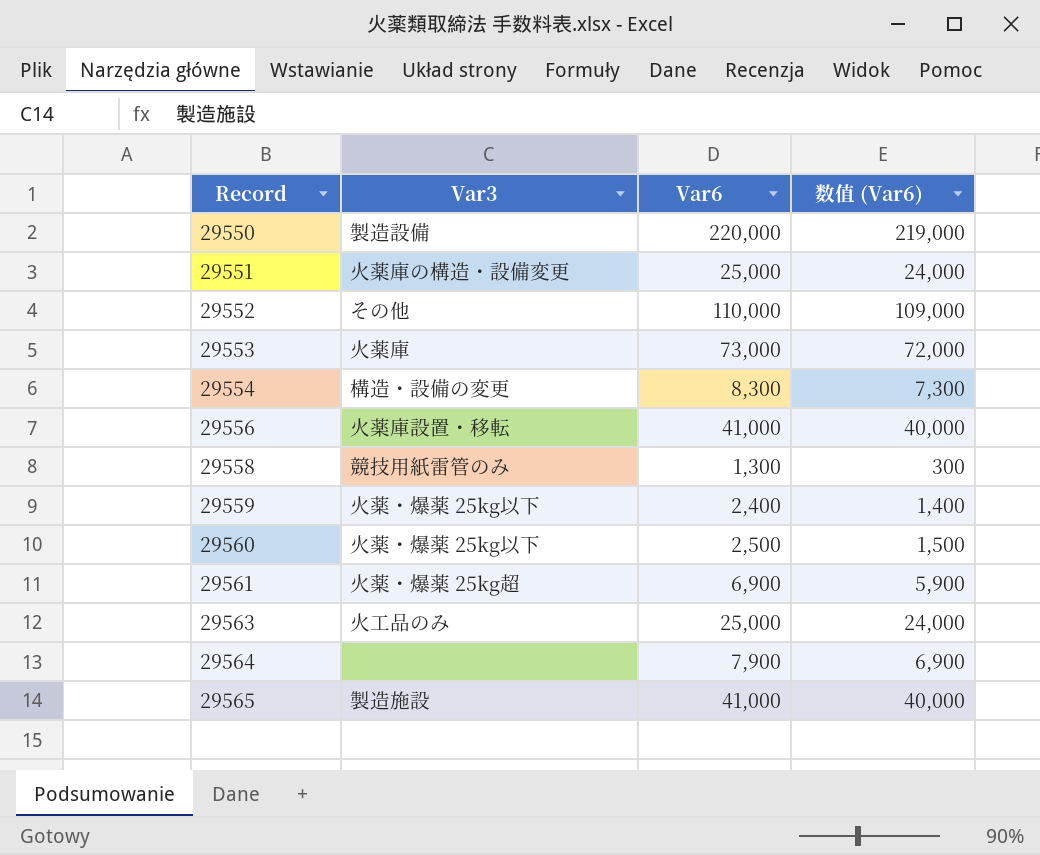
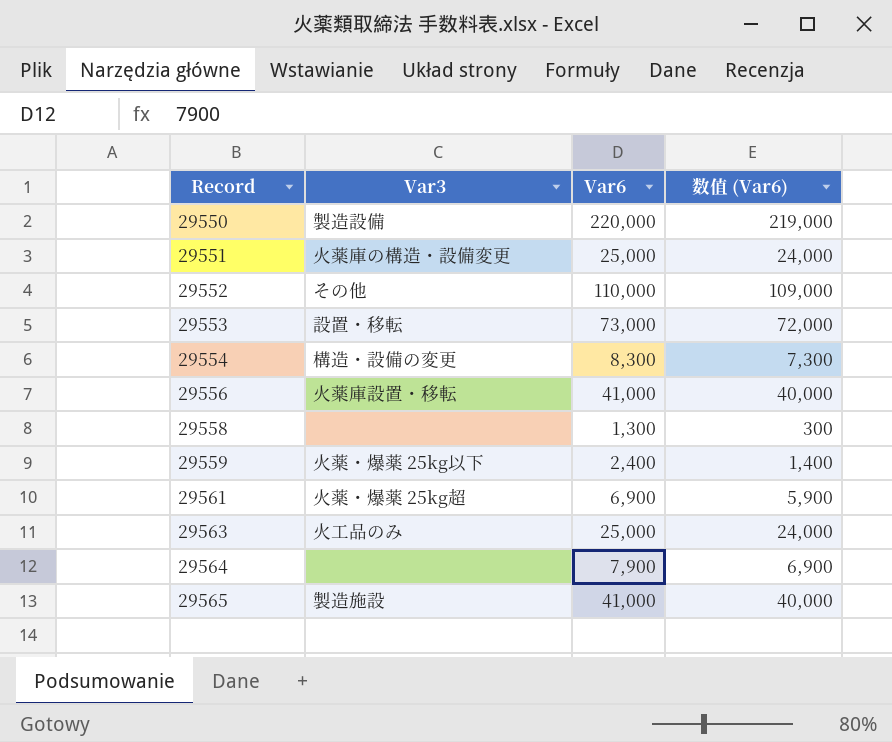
row 29560: 火薬・爆薬 25kg以下 | 2,500 | 1,500 -> none
29553 | Var3: 火薬庫 -> 設置・移転
29558 | Var3: 競技用紙雷管のみ -> none

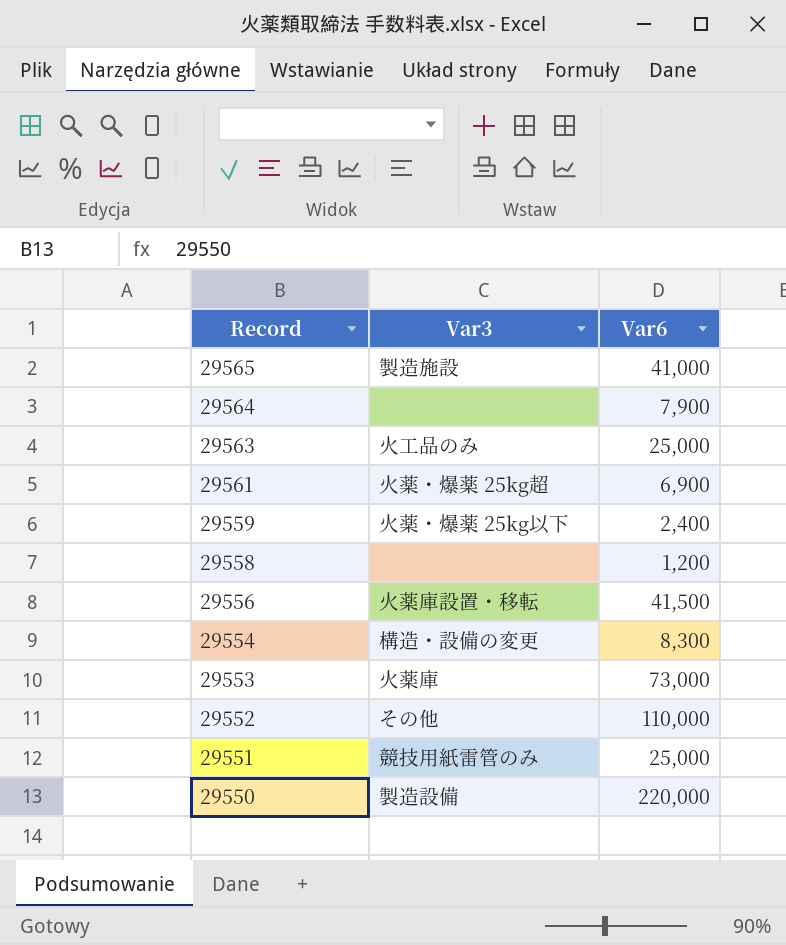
row order: Record ascending -> Record descending
column 数值 (Var6) | formula: [Var6] - 1000 -> none
29558 | Var6: 1,300 -> 1,200
29556 | Var6: 41,000 -> 41,500
29553 | Var3: 設置・移転 -> 火薬庫
29551 | Var3: 火薬庫の構造・設備変更 -> 競技用紙雷管のみ

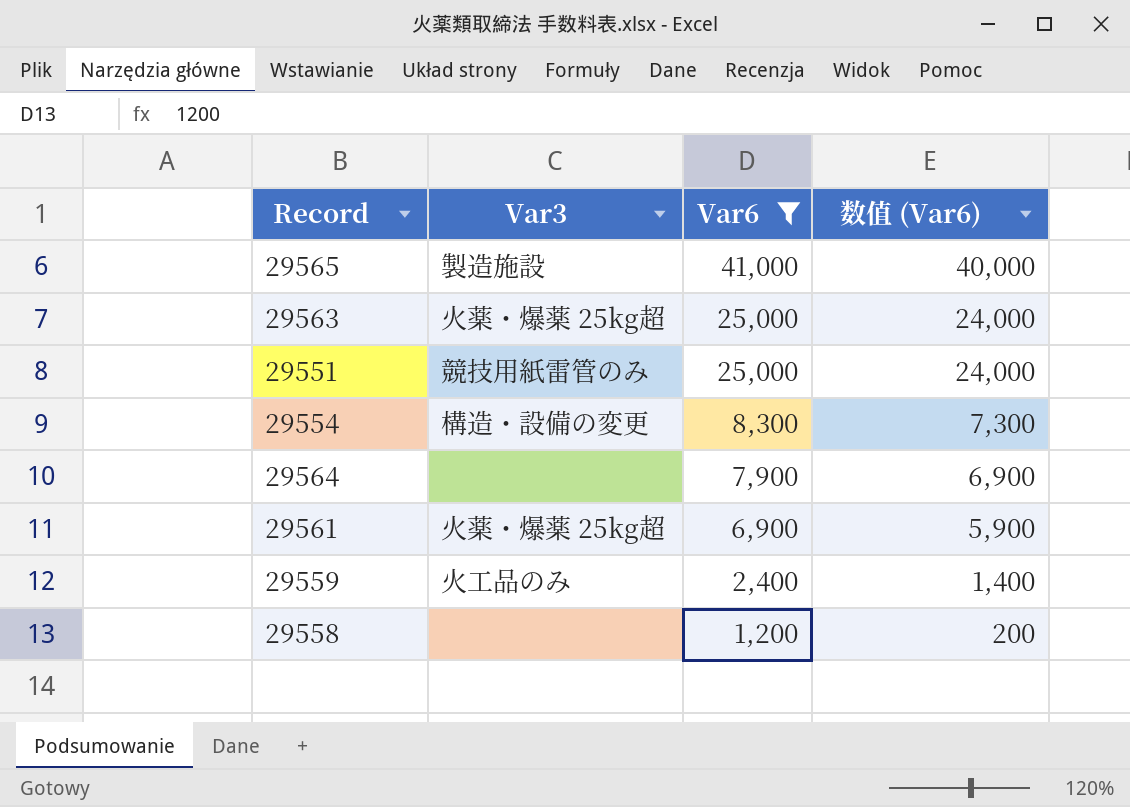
filter: none -> Var6 <= 41,000
row order: Record descending -> Var6 descending
column 数值 (Var6) | formula: none -> [Var6] - 1000
29563 | Var3: 火工品のみ -> 火薬・爆薬 25kg超
29559 | Var3: 火薬・爆薬 25kg以下 -> 火工品のみ

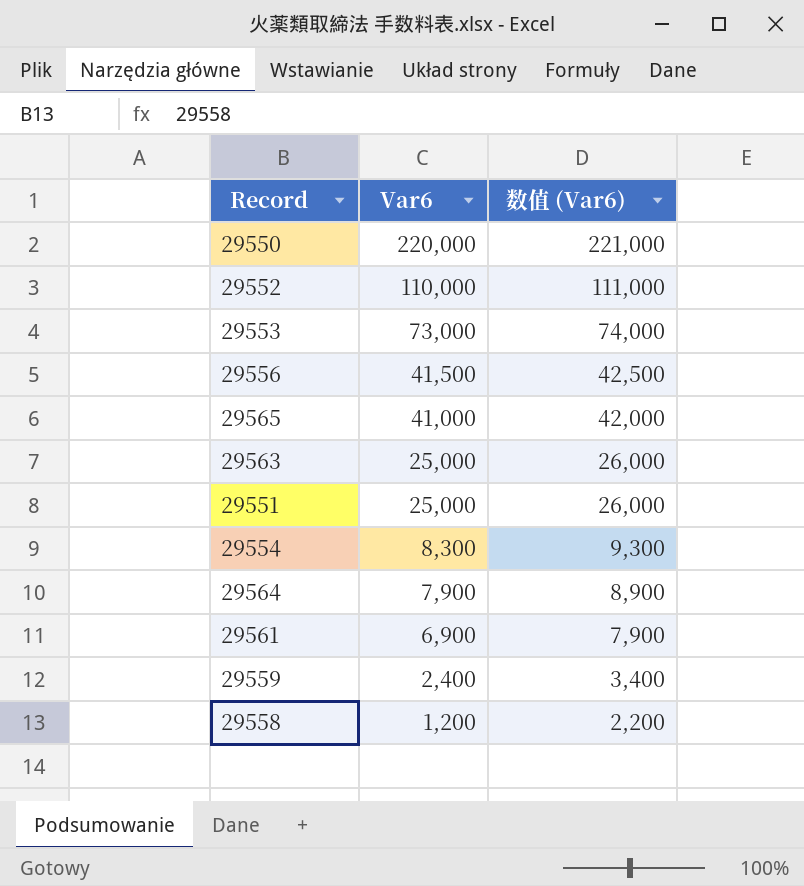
filter: Var6 <= 41,000 -> none
column Var3 | position: 2 -> none
column 数值 (Var6) | formula: [Var6] - 1000 -> [Var6] + 1000

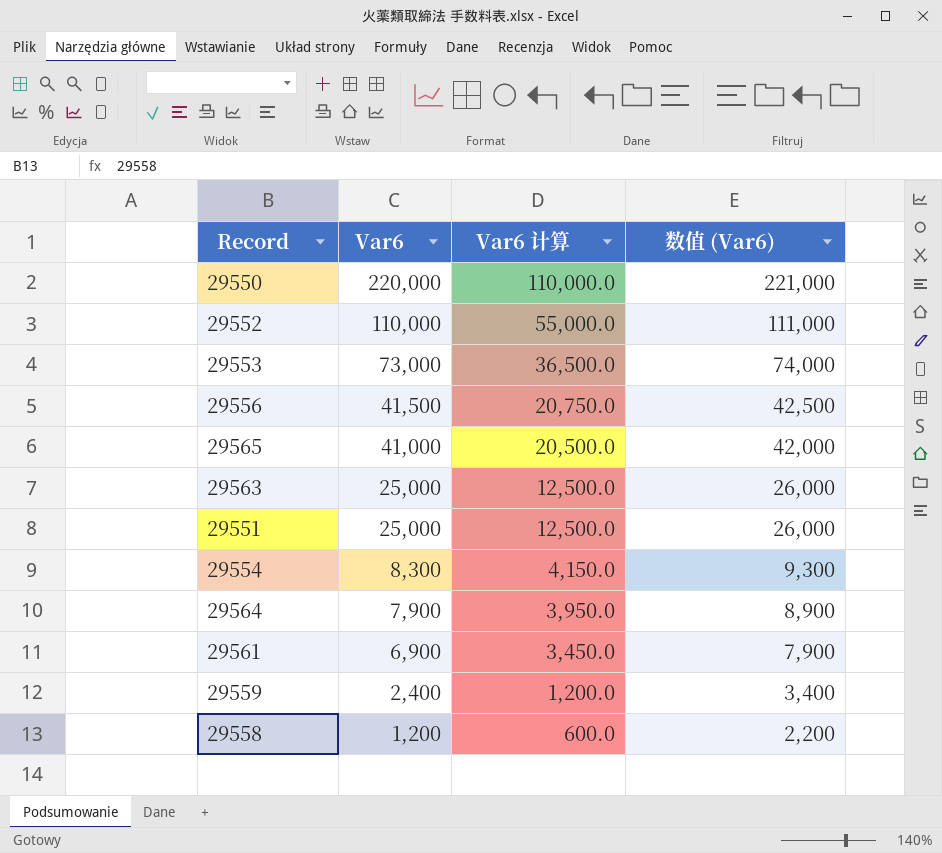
column Var6 计算 | formula: none -> [Var6] * 0.5

